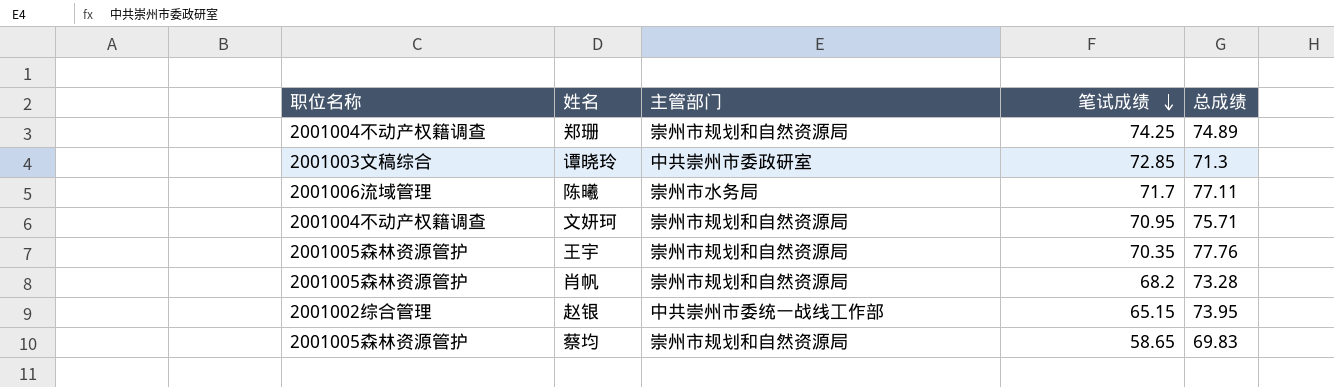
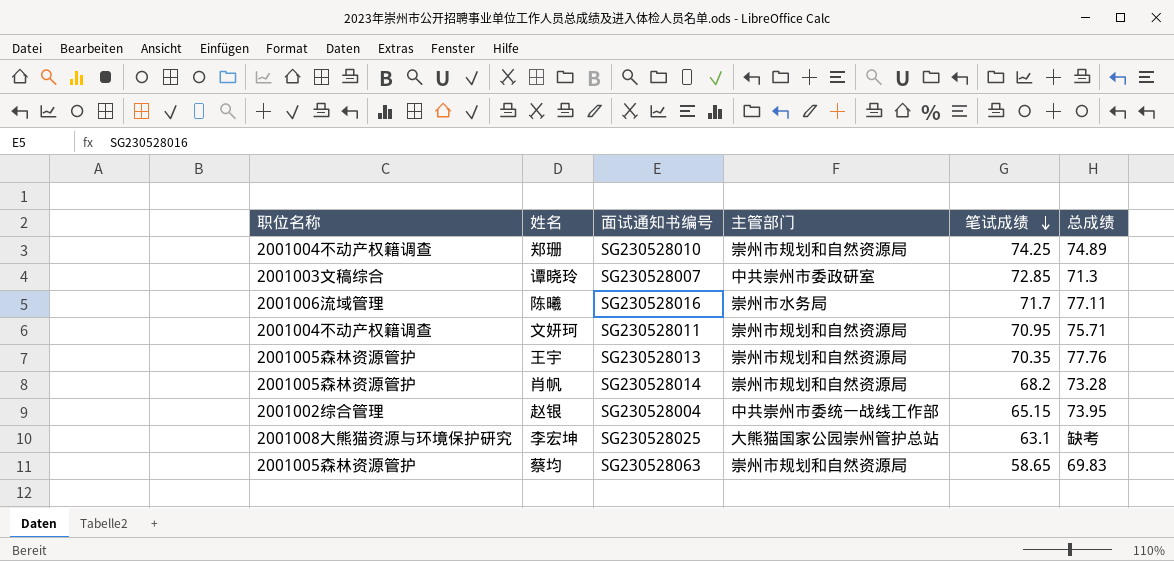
column 面试通知书编号 | position: none -> 3
row 李宏坤: none -> 2001008大熊猫资源与环境保护研究 | SG230528025 | 大熊猫国家公园崇州管护总站 | 63.1 | 缺考

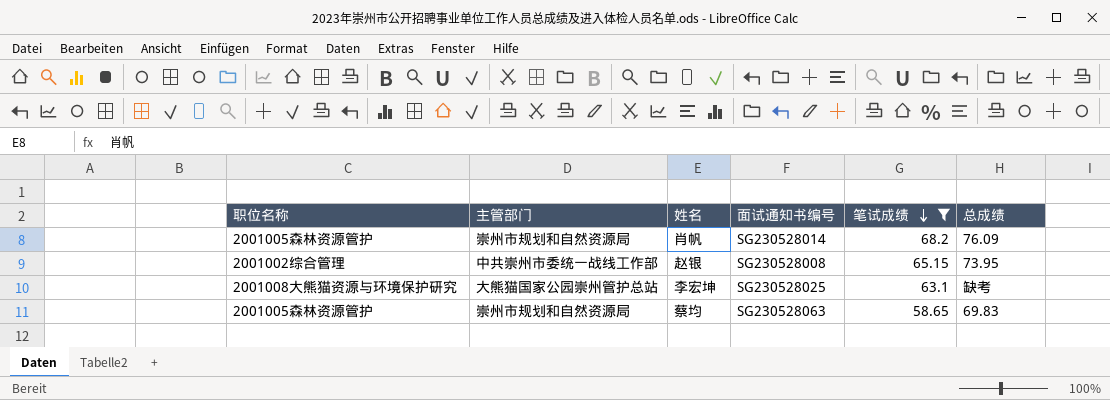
filter: none -> 笔试成绩 <= 68.2
column 主管部门 | position: 4 -> 2
肖帆 | 总成绩: 73.28 -> 76.09
赵银 | 面试通知书编号: SG230528004 -> SG230528008

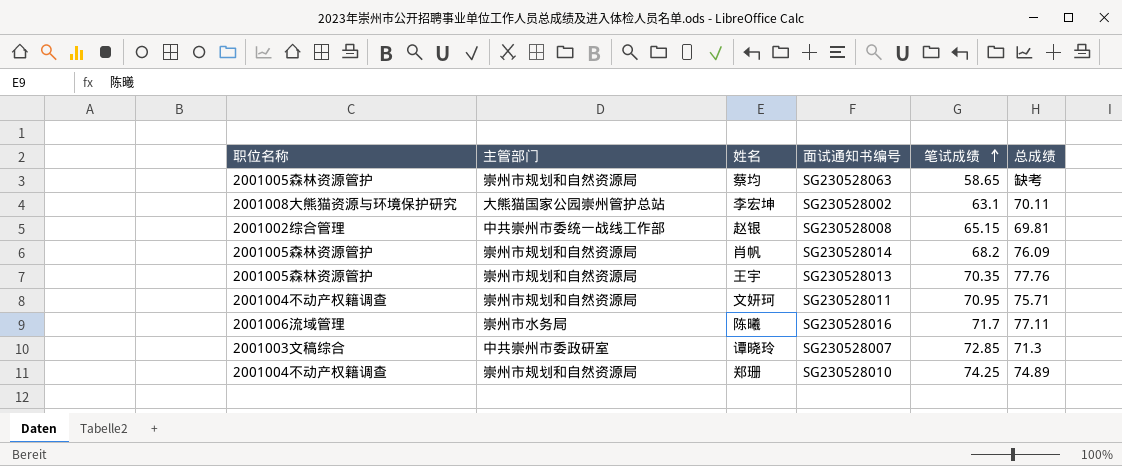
filter: 笔试成绩 <= 68.2 -> none
row order: 笔试成绩 descending -> 笔试成绩 ascending
蔡均 | 总成绩: 69.83 -> 缺考
李宏坤 | 面试通知书编号: SG230528025 -> SG230528002
李宏坤 | 总成绩: 缺考 -> 70.11
赵银 | 总成绩: 73.95 -> 69.81

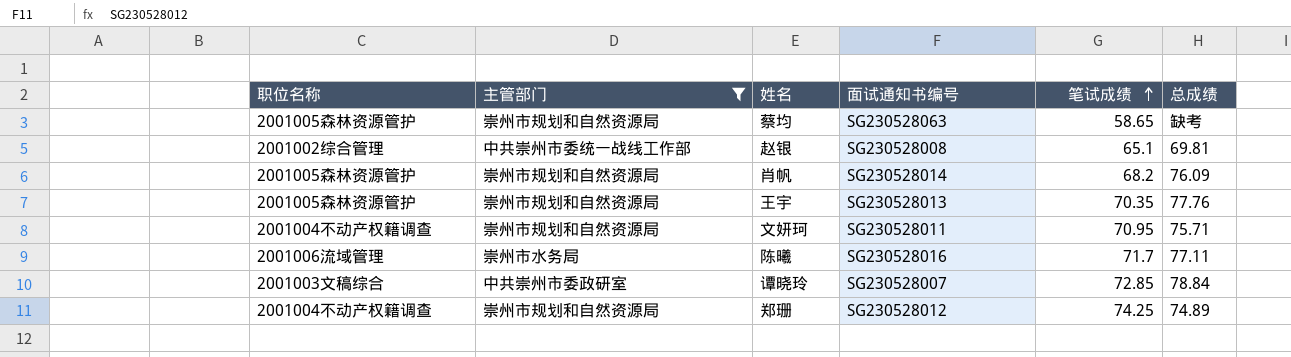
filter: none -> 主管部门 != 大熊猫国家公园崇州管护总站
赵银 | 笔试成绩: 65.15 -> 65.1
谭晓玲 | 总成绩: 71.3 -> 78.84
郑珊 | 面试通知书编号: SG230528010 -> SG230528012

